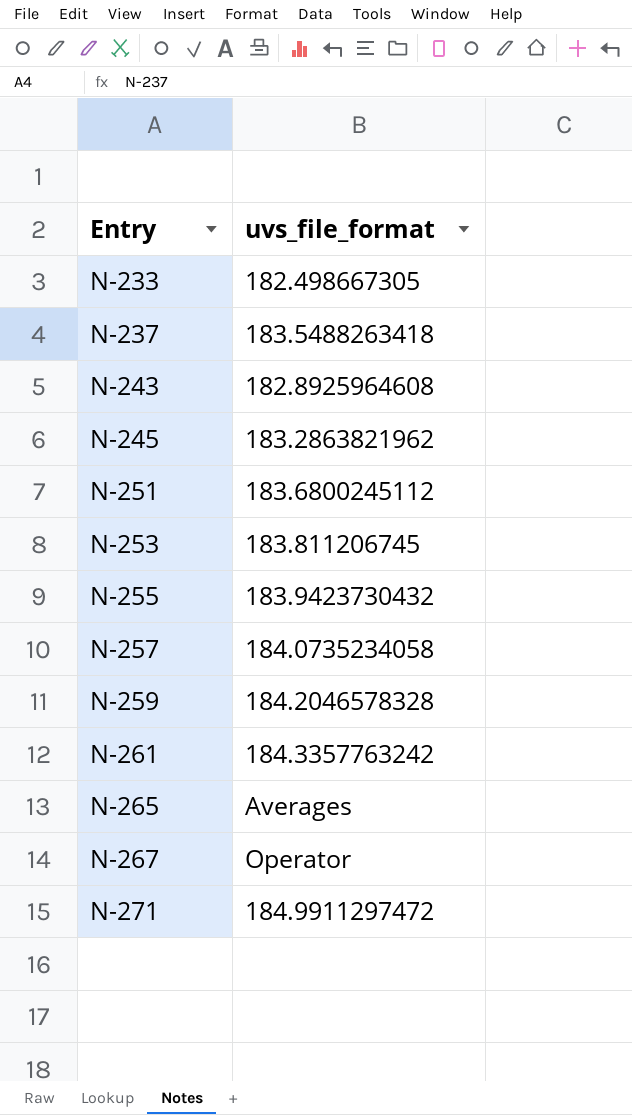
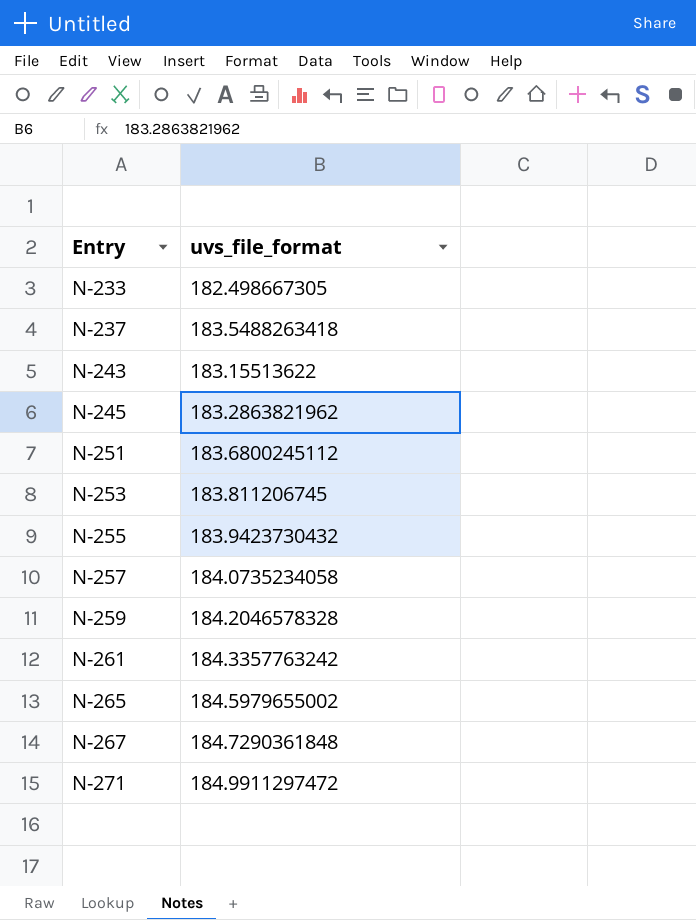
N-243 | uvs_file_format: 182.8925964608 -> 183.15513622
N-265 | uvs_file_format: Averages -> 184.5979655002
N-267 | uvs_file_format: Operator -> 184.7290361848

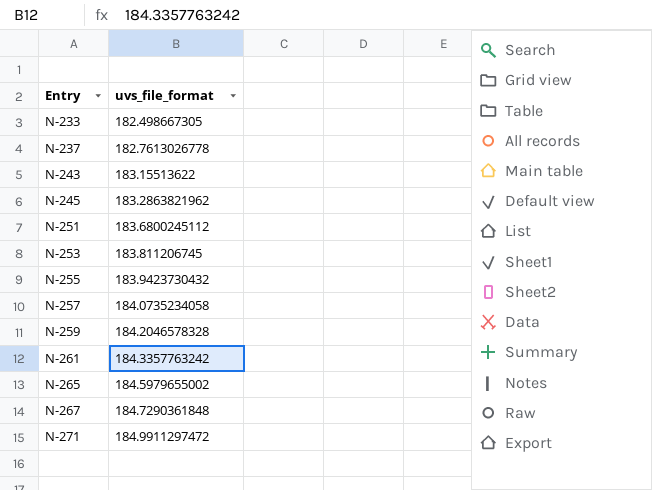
N-237 | uvs_file_format: 183.5488263418 -> 182.7613026778

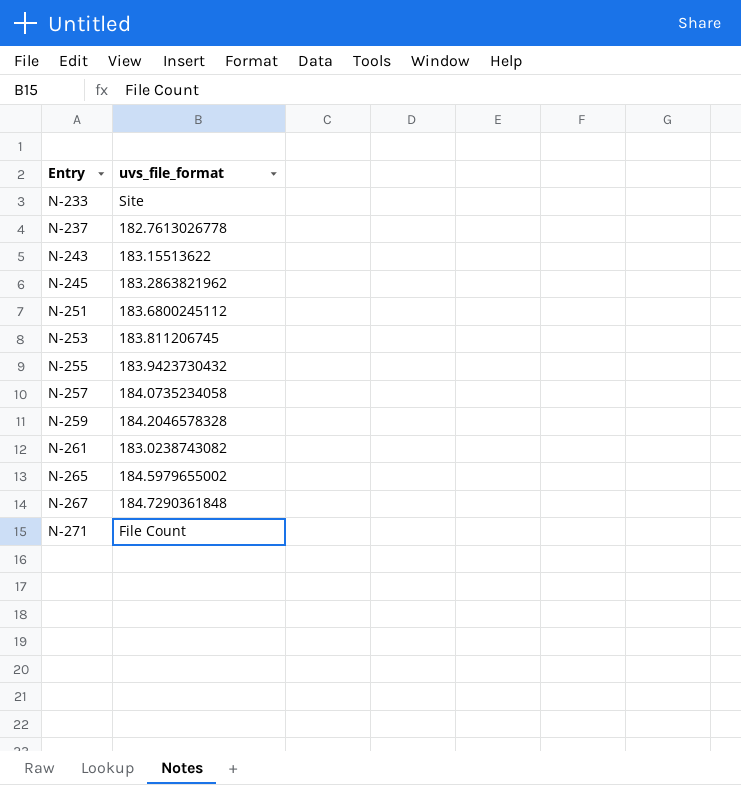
N-233 | uvs_file_format: 182.498667305 -> Site
N-261 | uvs_file_format: 184.3357763242 -> 183.0238743082
N-271 | uvs_file_format: 184.9911297472 -> File Count

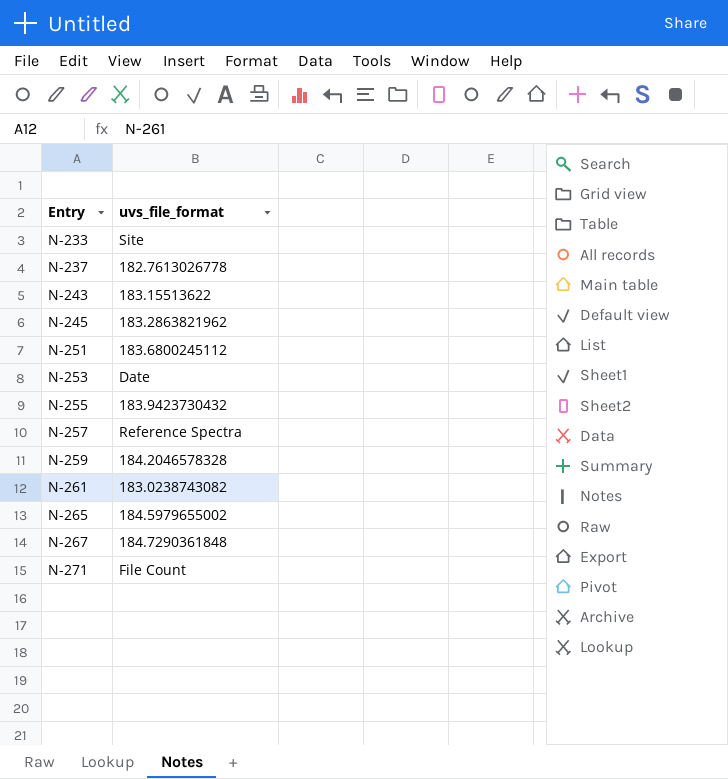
N-253 | uvs_file_format: 183.811206745 -> Date
N-257 | uvs_file_format: 184.0735234058 -> Reference Spectra

